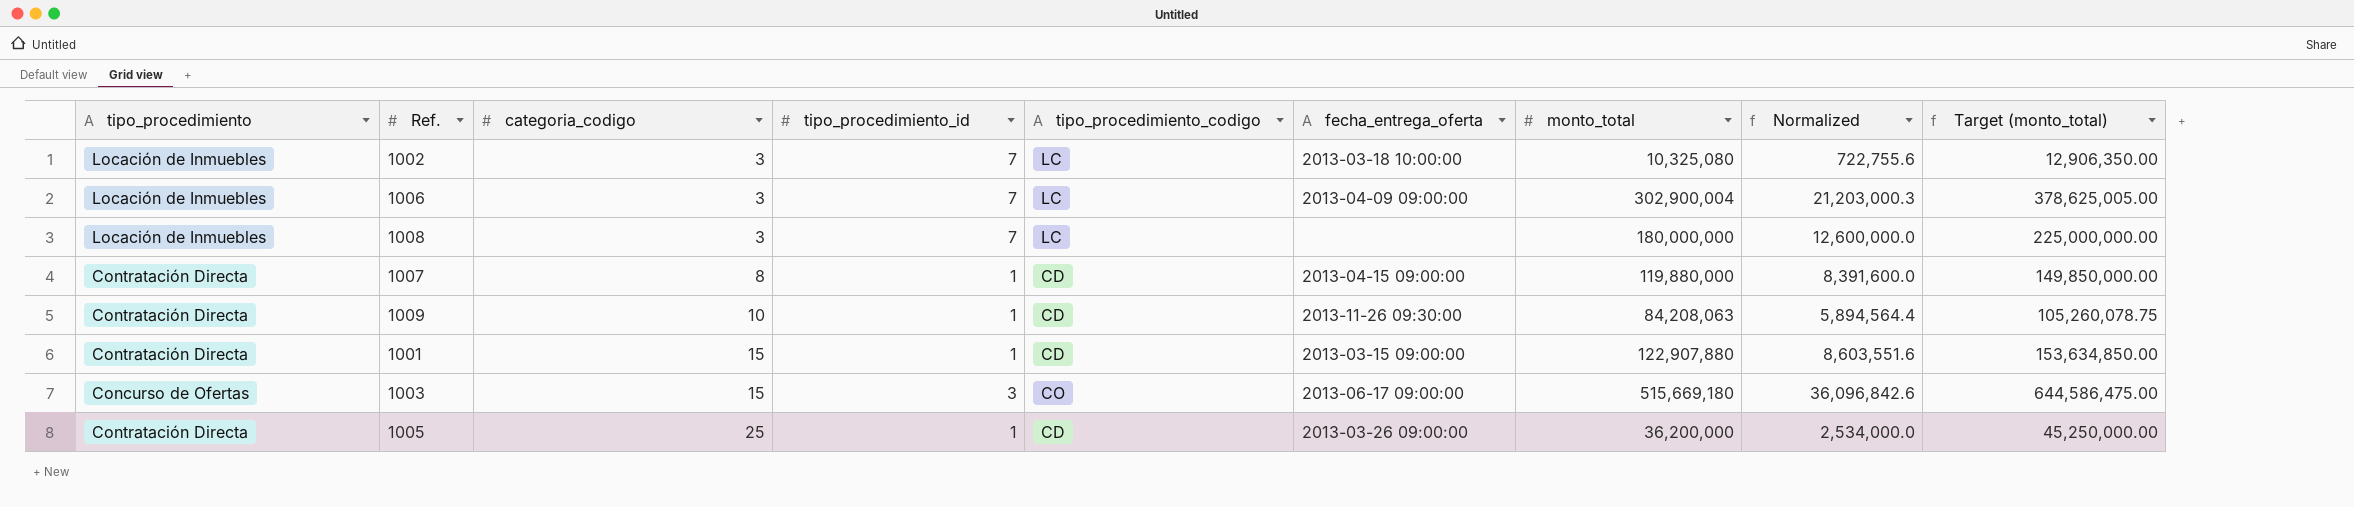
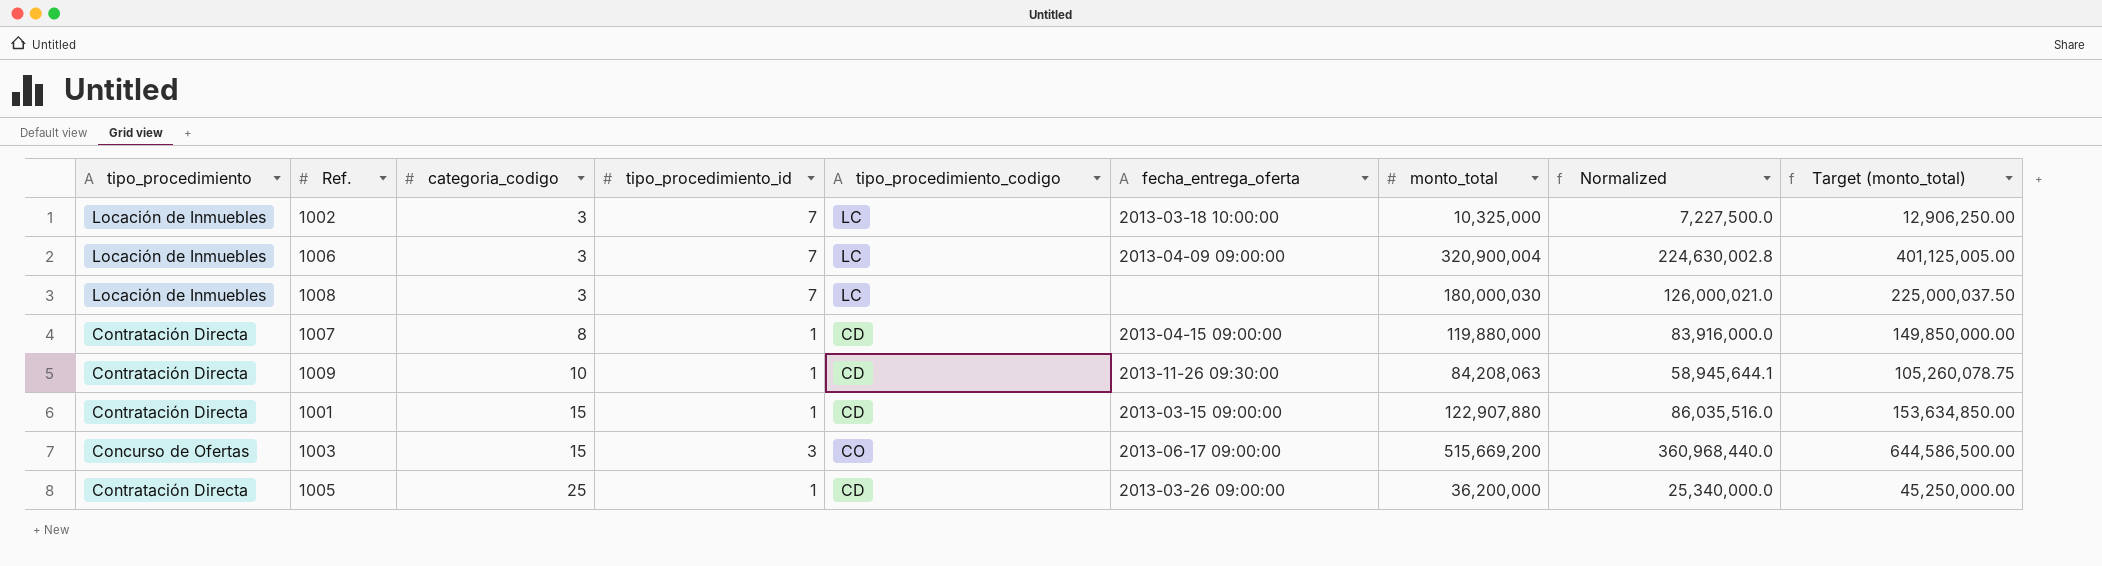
column Normalized | formula: [monto_total] * 0.07 -> [monto_total] * 0.7
1002 | monto_total: 10,325,080 -> 10,325,000
1002 | Target (monto_total): 12,906,350.00 -> 12,906,250.00
1006 | monto_total: 302,900,004 -> 320,900,004
1006 | Target (monto_total): 378,625,005.00 -> 401,125,005.00
1008 | monto_total: 180,000,000 -> 180,000,030
1008 | Target (monto_total): 225,000,000.00 -> 225,000,037.50
1003 | monto_total: 515,669,180 -> 515,669,200
1003 | Target (monto_total): 644,586,475.00 -> 644,586,500.00

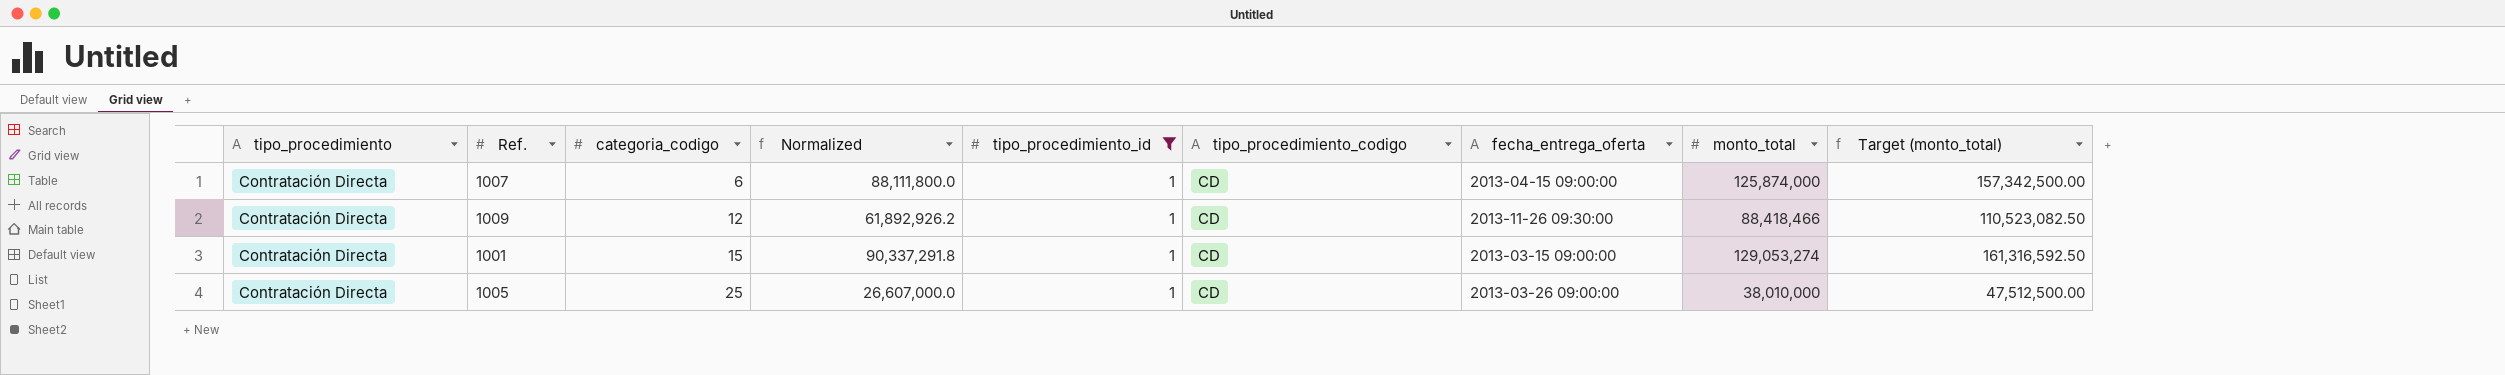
filter: none -> tipo_procedimiento_id = 1
column Normalized | position: 8 -> 4
1007 | categoria_codigo: 8 -> 6
1007 | Normalized: 83,916,000.0 -> 88,111,800.0
1007 | monto_total: 119,880,000 -> 125,874,000
1007 | Target (monto_total): 149,850,000.00 -> 157,342,500.00
1009 | categoria_codigo: 10 -> 12
1009 | Normalized: 58,945,644.1 -> 61,892,926.2
1009 | monto_total: 84,208,063 -> 88,418,466
1009 | Target (monto_total): 105,260,078.75 -> 110,523,082.50
1001 | Normalized: 86,035,516.0 -> 90,337,291.8
1001 | monto_total: 122,907,880 -> 129,053,274
1001 | Target (monto_total): 153,634,850.00 -> 161,316,592.50
1005 | Normalized: 25,340,000.0 -> 26,607,000.0
1005 | monto_total: 36,200,000 -> 38,010,000
1005 | Target (monto_total): 45,250,000.00 -> 47,512,500.00

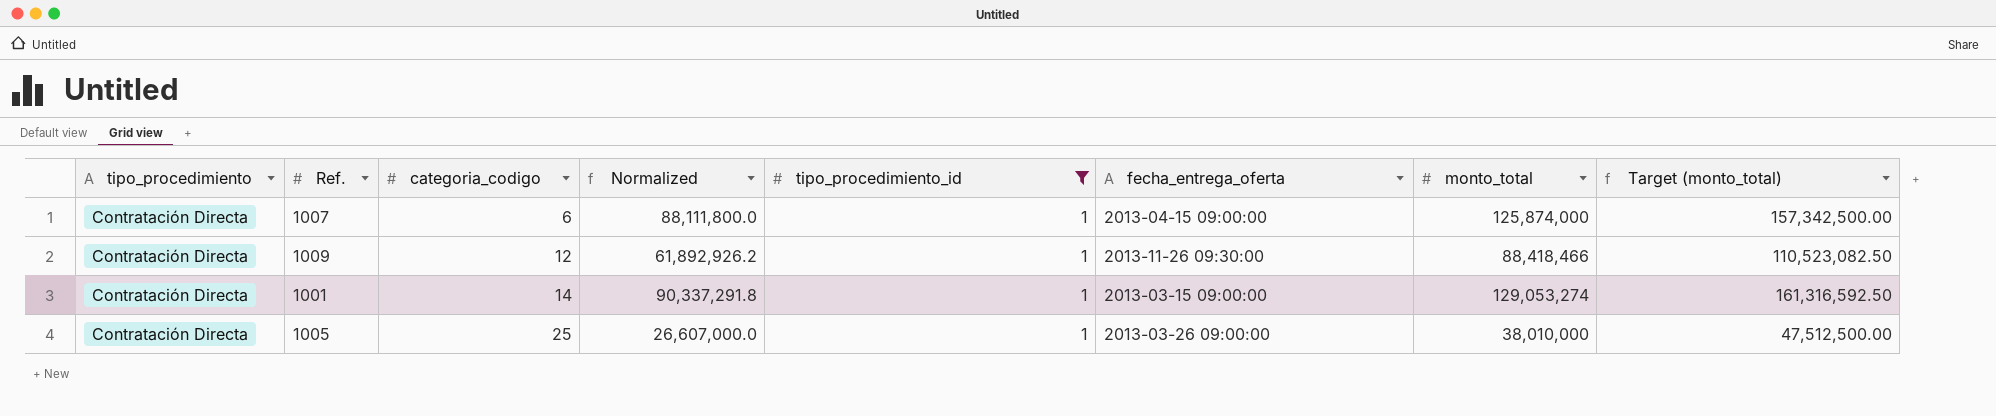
column tipo_procedimiento_codigo | position: 6 -> none
1001 | categoria_codigo: 15 -> 14

